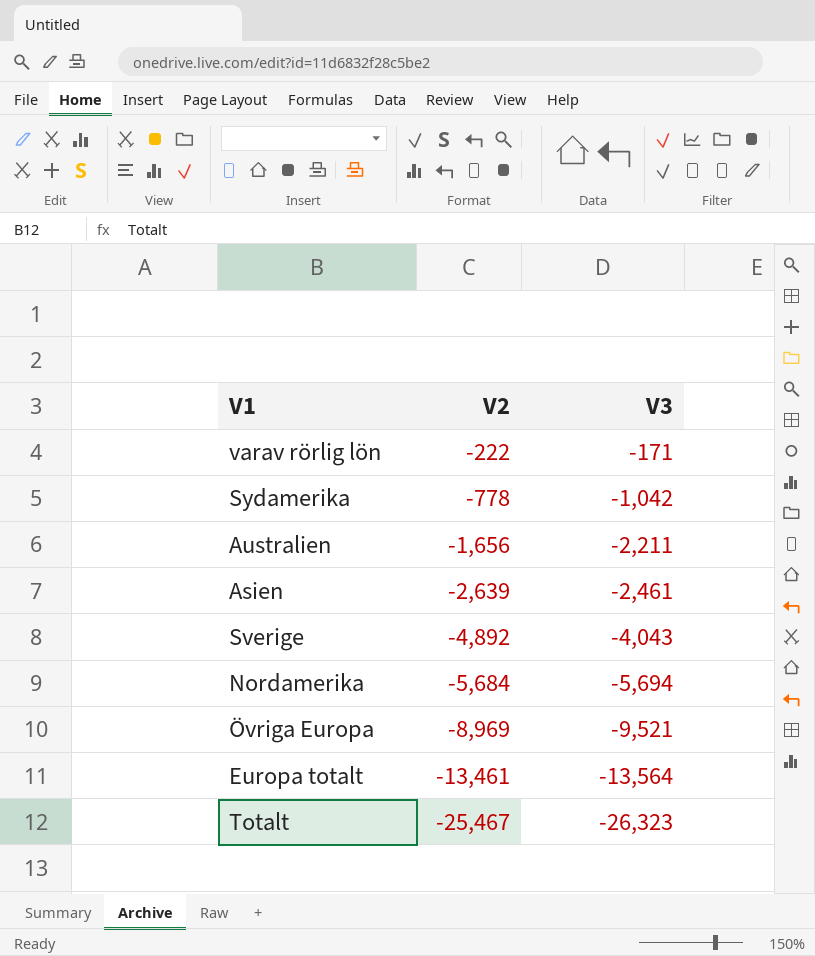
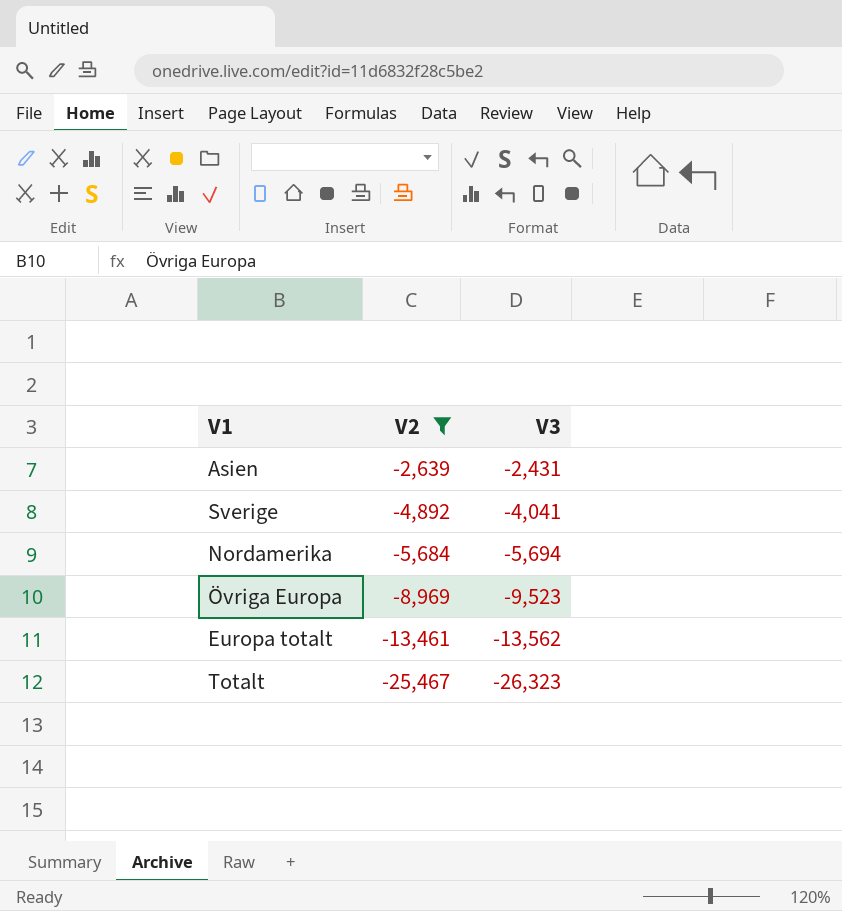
filter: none -> V2 <= -2,639
Asien | V3: -2,461 -> -2,431
Sverige | V3: -4,043 -> -4,041
Övriga Europa | V3: -9,521 -> -9,523
Europa totalt | V3: -13,564 -> -13,562

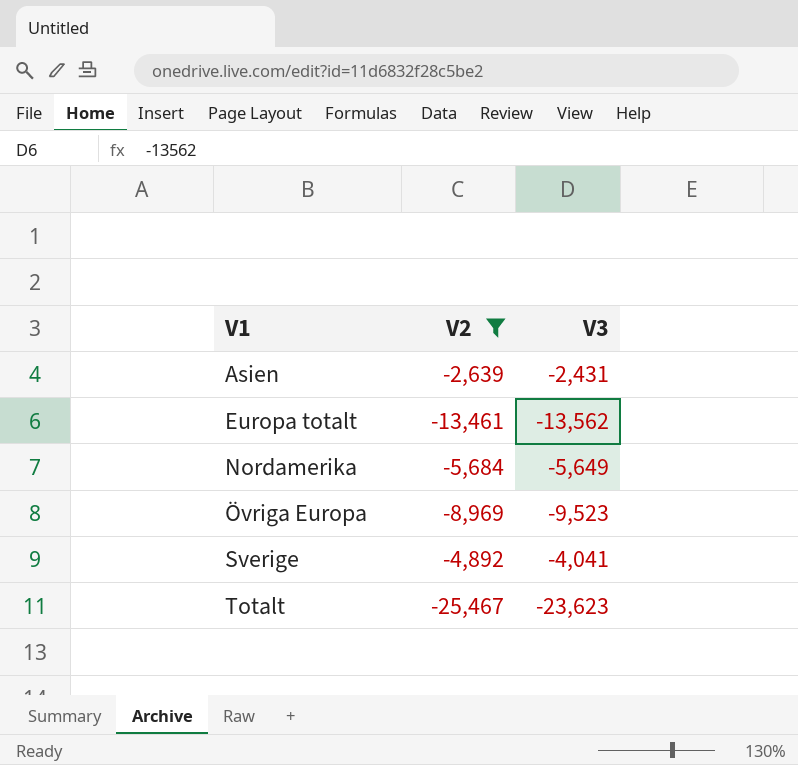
row order: V2 descending -> V1 ascending
Nordamerika | V3: -5,694 -> -5,649
Totalt | V3: -26,323 -> -23,623

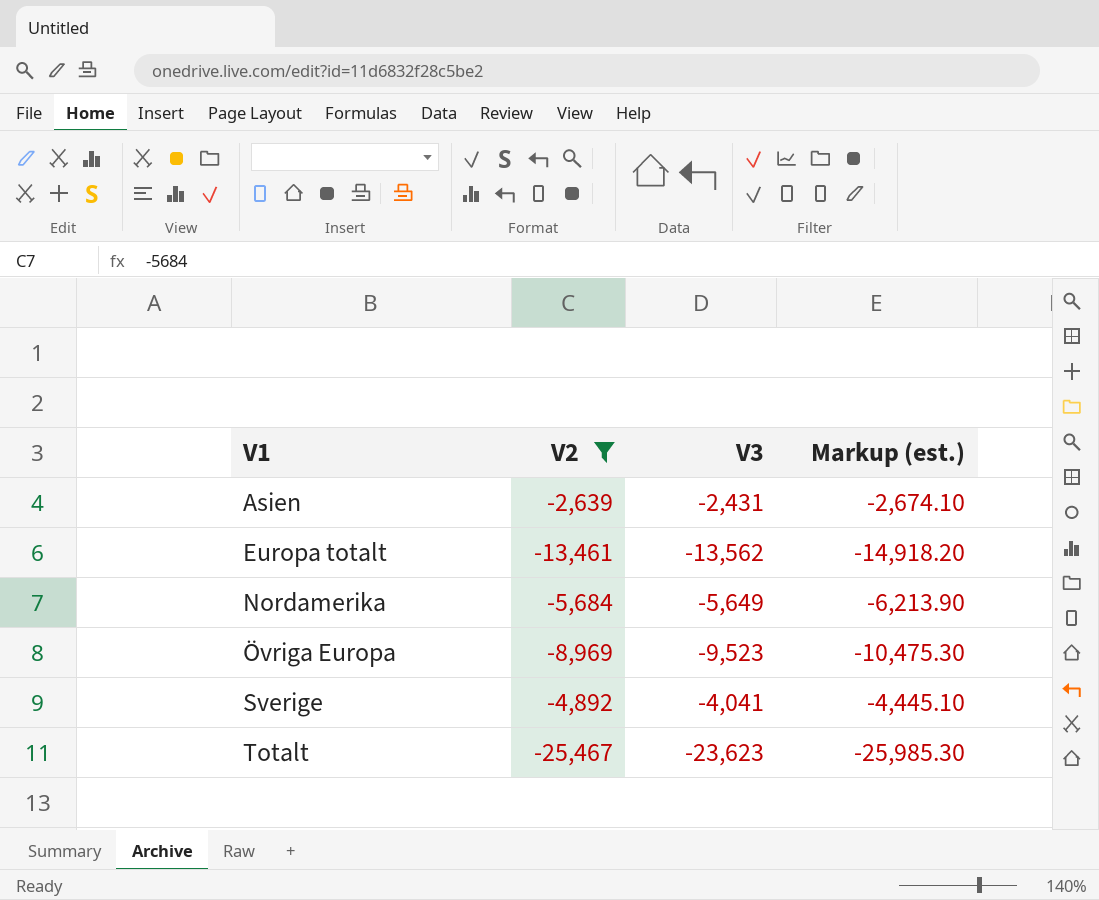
column Markup (est.) | formula: none -> [V3] * 1.1

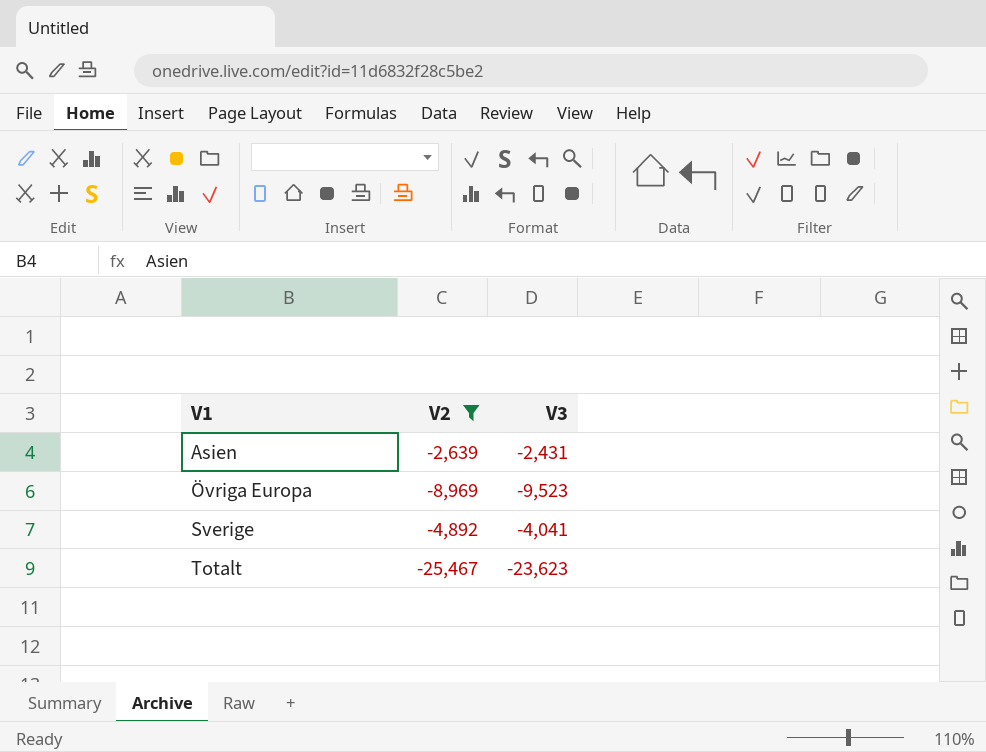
column Markup (est.) | formula: [V3] * 1.1 -> none
row Europa totalt: -13,461 | -13,562 | -14,918.20 -> none
row Nordamerika: -5,684 | -5,649 | -6,213.90 -> none

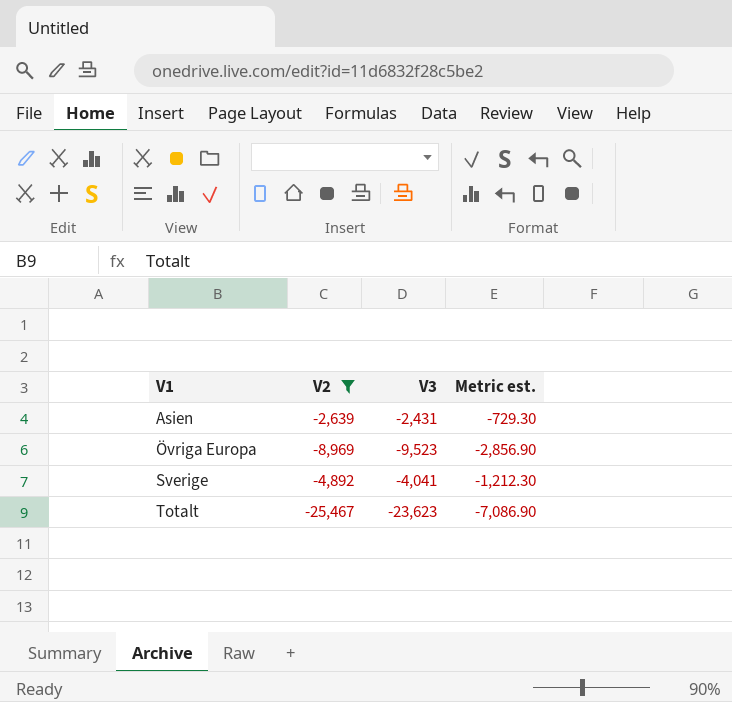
column Metric est. | formula: none -> [V3] * 0.3

